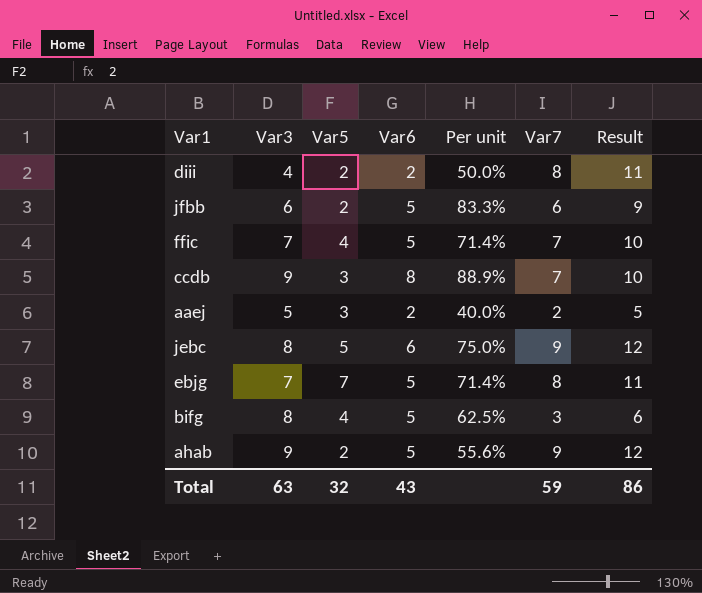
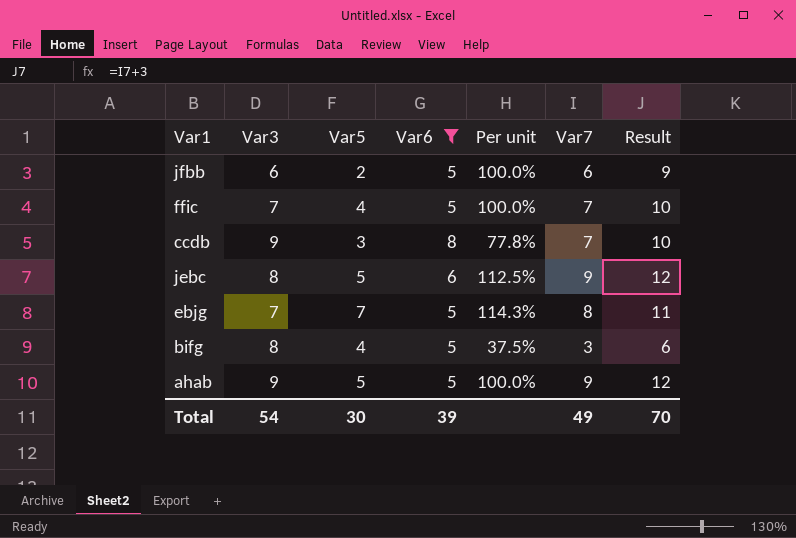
filter: none -> Var6 != 2
column Per unit | formula: [Var6] / [Var3] -> [Var7] / [Var3]
ahab | Var5: 2 -> 5
Total | Var3: 63 -> 54
Total | Var5: 32 -> 30
Total | Var6: 43 -> 39
Total | Var7: 59 -> 49
Total | Result: 86 -> 70

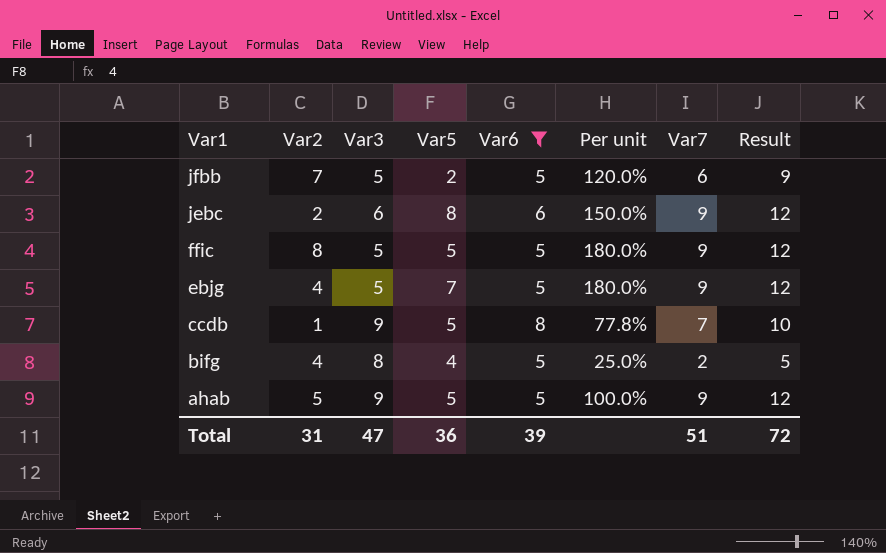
row order: none -> Var1 descending
column Var2 | position: none -> 2
jfbb | Var3: 6 -> 5
jfbb | Per unit: 100.0% -> 120.0%
jebc | Var3: 8 -> 6
jebc | Var5: 5 -> 8
jebc | Per unit: 112.5% -> 150.0%
ffic | Var3: 7 -> 5
ffic | Var5: 4 -> 5
ffic | Per unit: 100.0% -> 180.0%
ffic | Var7: 7 -> 9
ffic | Result: 10 -> 12
ebjg | Var3: 7 -> 5
ebjg | Per unit: 114.3% -> 180.0%
ebjg | Var7: 8 -> 9
ebjg | Result: 11 -> 12
ccdb | Var5: 3 -> 5
bifg | Per unit: 37.5% -> 25.0%
bifg | Var7: 3 -> 2
bifg | Result: 6 -> 5
Total | Var3: 54 -> 47
Total | Var5: 30 -> 36
Total | Var7: 49 -> 51
Total | Result: 70 -> 72

